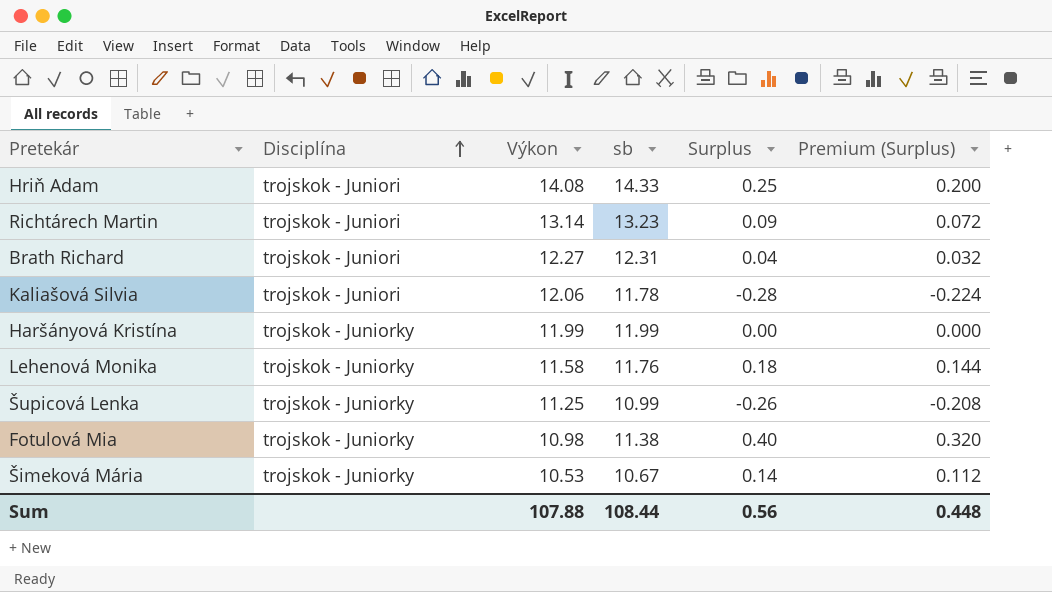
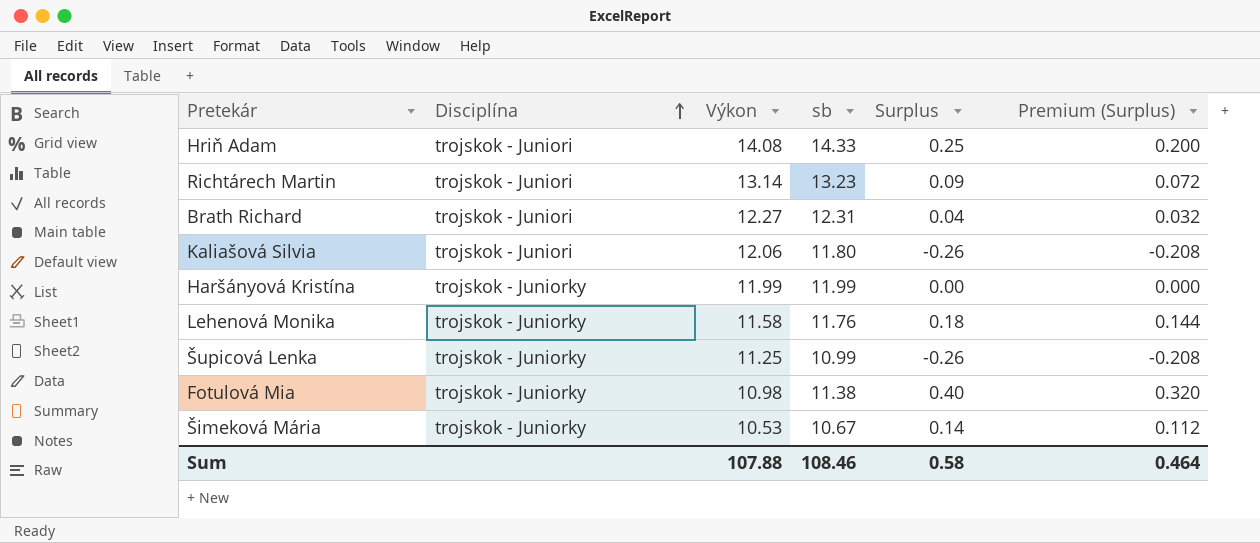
Kaliašová Silvia | sb: 11.78 -> 11.80
Kaliašová Silvia | Surplus: -0.28 -> -0.26
Kaliašová Silvia | Premium (Surplus): -0.224 -> -0.208
Sum | sb: 108.44 -> 108.46
Sum | Surplus: 0.56 -> 0.58
Sum | Premium (Surplus): 0.448 -> 0.464

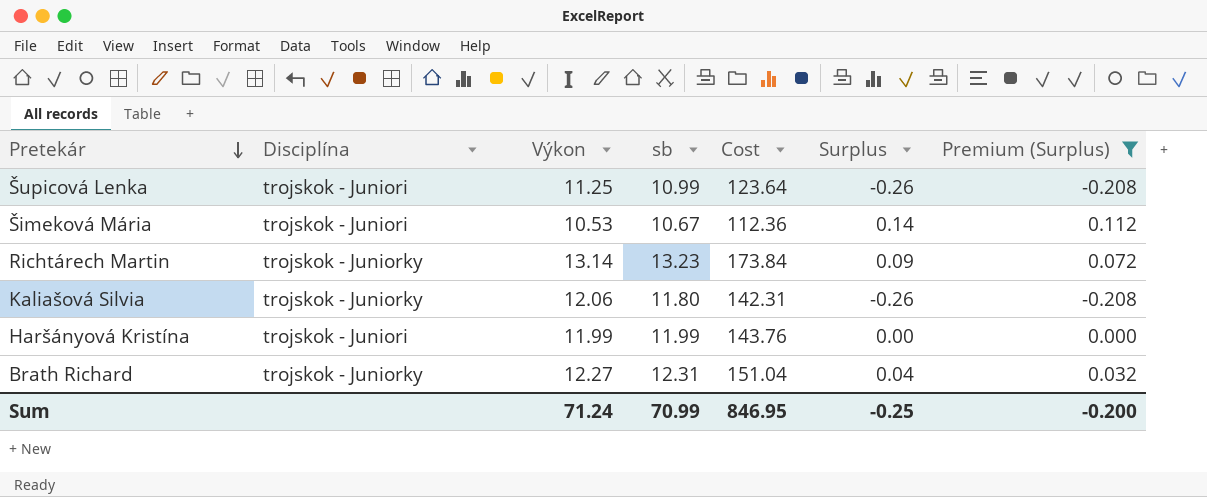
filter: none -> Premium (Surplus) <= 0.112
row order: Disciplína ascending -> Pretekár descending
column Cost | formula: none -> [Výkon] * [sb]
Šupicová Lenka | Disciplína: trojskok - Juniorky -> trojskok - Juniori
Šimeková Mária | Disciplína: trojskok - Juniorky -> trojskok - Juniori
Richtárech Martin | Disciplína: trojskok - Juniori -> trojskok - Juniorky
Kaliašová Silvia | Disciplína: trojskok - Juniori -> trojskok - Juniorky
Haršányová Kristína | Disciplína: trojskok - Juniorky -> trojskok - Juniori
Brath Richard | Disciplína: trojskok - Juniori -> trojskok - Juniorky
Sum | Výkon: 107.88 -> 71.24
Sum | sb: 108.46 -> 70.99
Sum | Surplus: 0.58 -> -0.25
Sum | Premium (Surplus): 0.464 -> -0.200

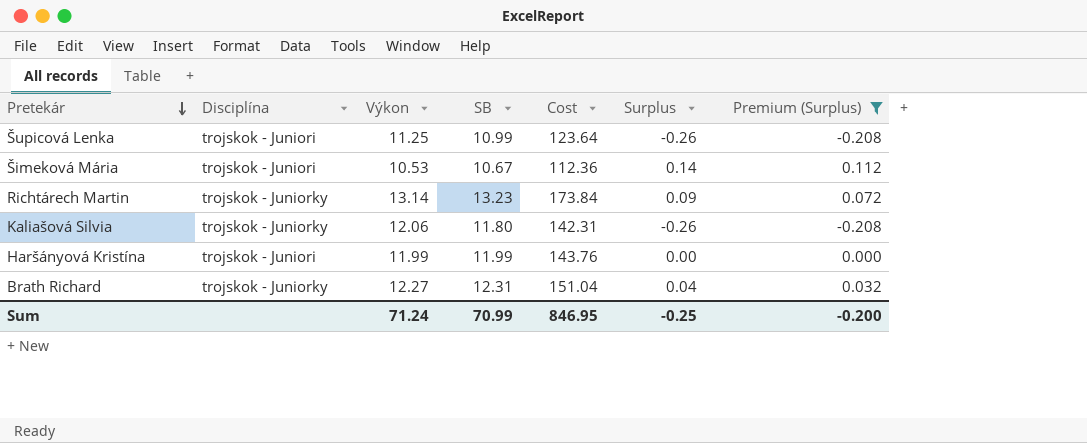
column name: sb -> SB

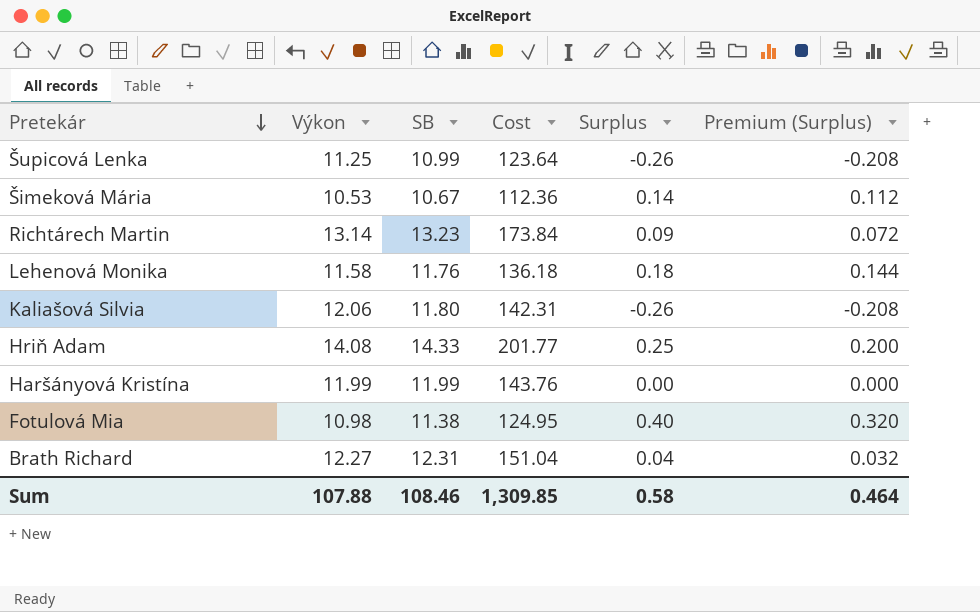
filter: Premium (Surplus) <= 0.112 -> none
column Disciplína | position: 2 -> none
Sum | Výkon: 71.24 -> 107.88
Sum | SB: 70.99 -> 108.46
Sum | Cost: 846.95 -> 1,309.85
Sum | Surplus: -0.25 -> 0.58
Sum | Premium (Surplus): -0.200 -> 0.464

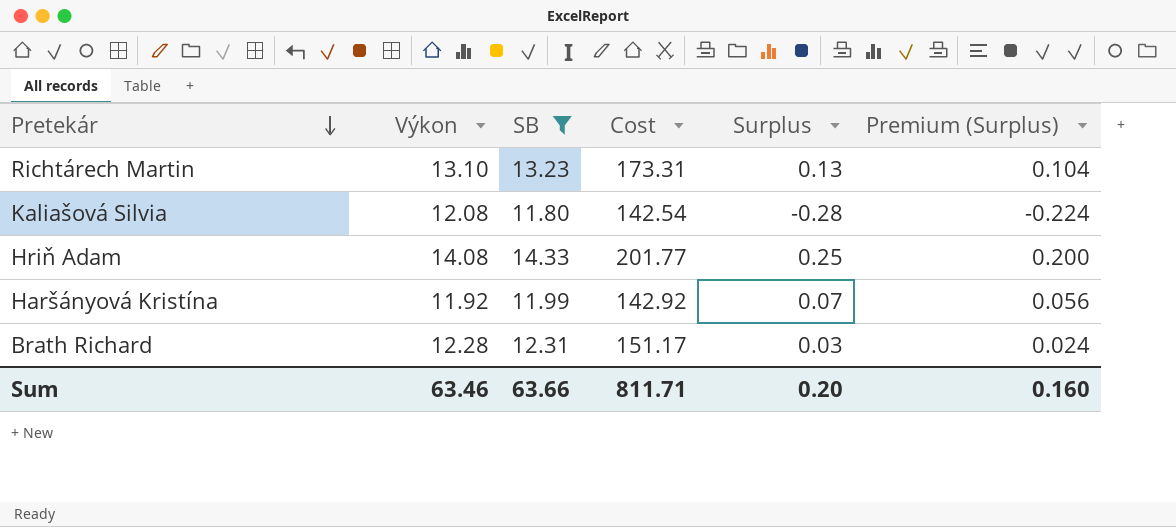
filter: none -> SB >= 11.80
Richtárech Martin | Výkon: 13.14 -> 13.10
Richtárech Martin | Cost: 173.84 -> 173.31
Richtárech Martin | Surplus: 0.09 -> 0.13
Richtárech Martin | Premium (Surplus): 0.072 -> 0.104
Kaliašová Silvia | Výkon: 12.06 -> 12.08
Kaliašová Silvia | Cost: 142.31 -> 142.54
Kaliašová Silvia | Surplus: -0.26 -> -0.28
Kaliašová Silvia | Premium (Surplus): -0.208 -> -0.224
Haršányová Kristína | Výkon: 11.99 -> 11.92
Haršányová Kristína | Cost: 143.76 -> 142.92
Haršányová Kristína | Surplus: 0.00 -> 0.07
Haršányová Kristína | Premium (Surplus): 0.000 -> 0.056
Brath Richard | Výkon: 12.27 -> 12.28
Brath Richard | Cost: 151.04 -> 151.17
Brath Richard | Surplus: 0.04 -> 0.03
Brath Richard | Premium (Surplus): 0.032 -> 0.024
Sum | Výkon: 107.88 -> 63.46
Sum | SB: 108.46 -> 63.66
Sum | Cost: 1,309.85 -> 811.71
Sum | Surplus: 0.58 -> 0.20
Sum | Premium (Surplus): 0.464 -> 0.160

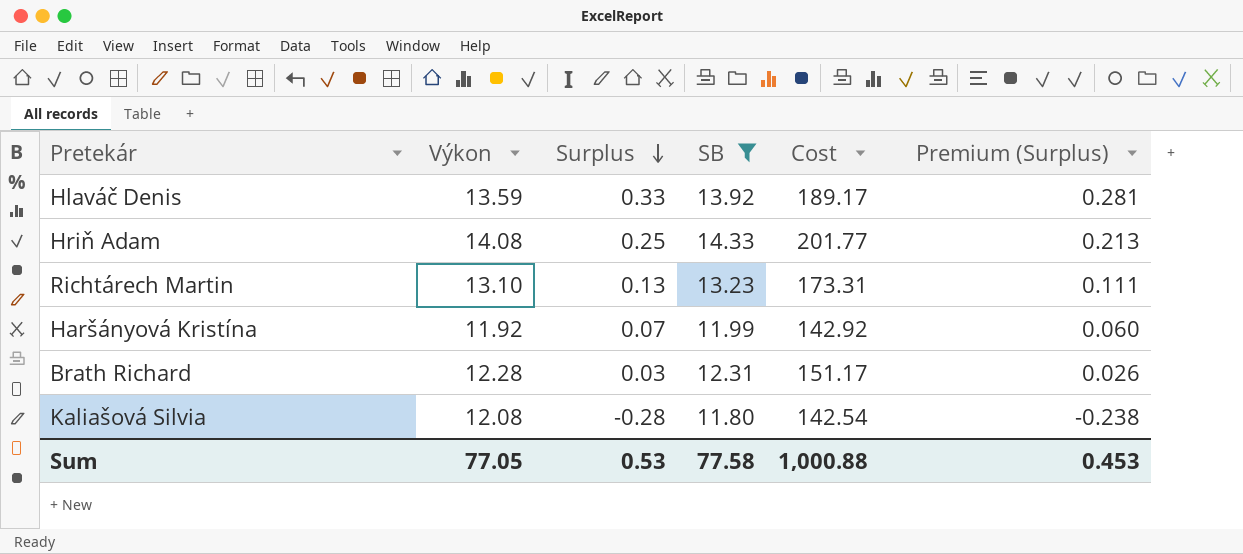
row order: Pretekár descending -> Surplus descending
column Surplus | position: 5 -> 3
column Premium (Surplus) | formula: [Surplus] * 0.8 -> [Surplus] * 0.85
row Hlaváč Denis: none -> 13.59 | 0.33 | 13.92 | 189.17 | 0.281
Sum | Výkon: 63.46 -> 77.05
Sum | Surplus: 0.20 -> 0.53
Sum | SB: 63.66 -> 77.58
Sum | Cost: 811.71 -> 1,000.88
Sum | Premium (Surplus): 0.160 -> 0.453

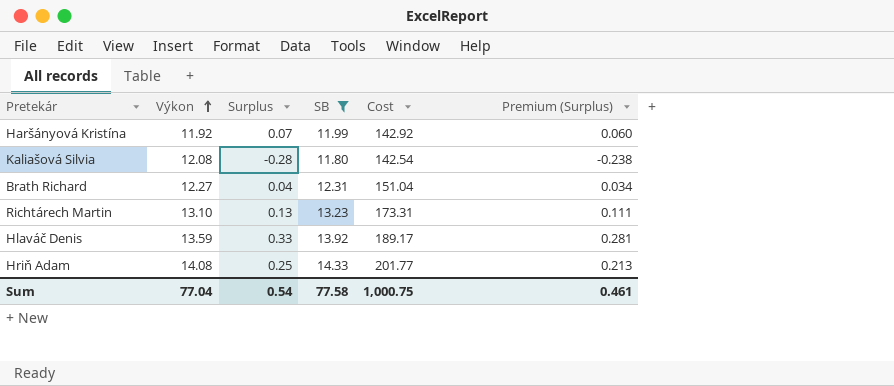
row order: Surplus descending -> Výkon ascending
Brath Richard | Výkon: 12.28 -> 12.27
Brath Richard | Surplus: 0.03 -> 0.04
Brath Richard | Cost: 151.17 -> 151.04
Brath Richard | Premium (Surplus): 0.026 -> 0.034
Sum | Výkon: 77.05 -> 77.04
Sum | Surplus: 0.53 -> 0.54
Sum | Cost: 1,000.88 -> 1,000.75
Sum | Premium (Surplus): 0.453 -> 0.461

